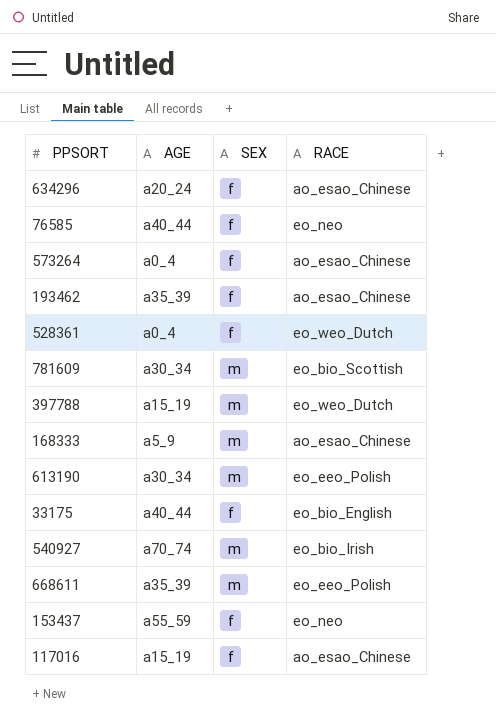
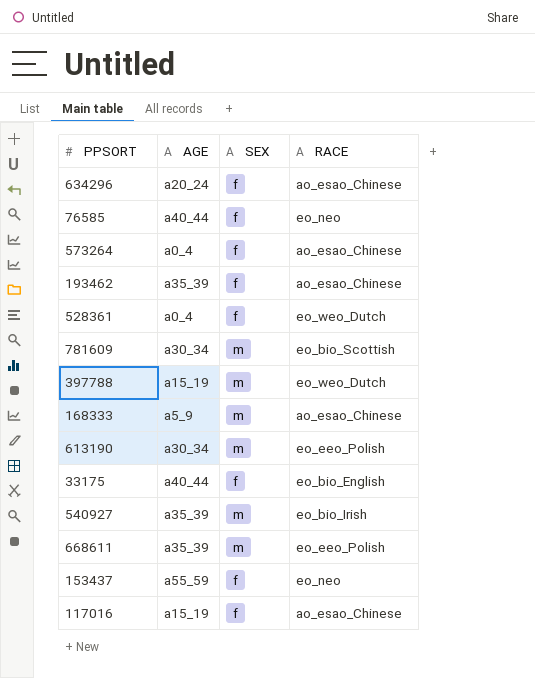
540927 | AGE: a70_74 -> a35_39

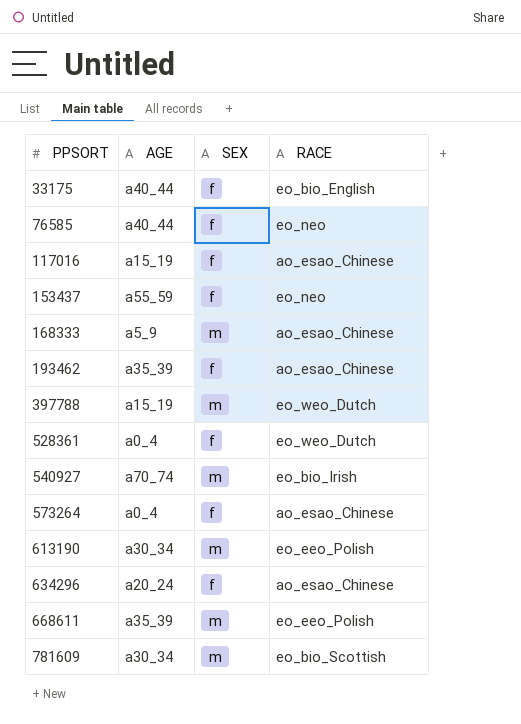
row order: none -> PPSORT ascending
540927 | AGE: a35_39 -> a70_74

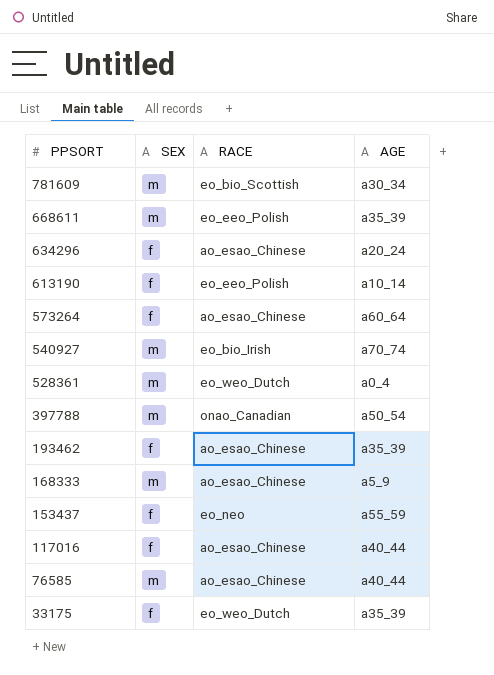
row order: PPSORT ascending -> PPSORT descending
column AGE | position: 2 -> 4
613190 | SEX: m -> f
613190 | AGE: a30_34 -> a10_14
573264 | AGE: a0_4 -> a60_64
528361 | SEX: f -> m
397788 | RACE: eo_weo_Dutch -> onao_Canadian
397788 | AGE: a15_19 -> a50_54
117016 | AGE: a15_19 -> a40_44
76585 | SEX: f -> m
76585 | RACE: eo_neo -> ao_esao_Chinese
33175 | RACE: eo_bio_English -> eo_weo_Dutch
33175 | AGE: a40_44 -> a35_39

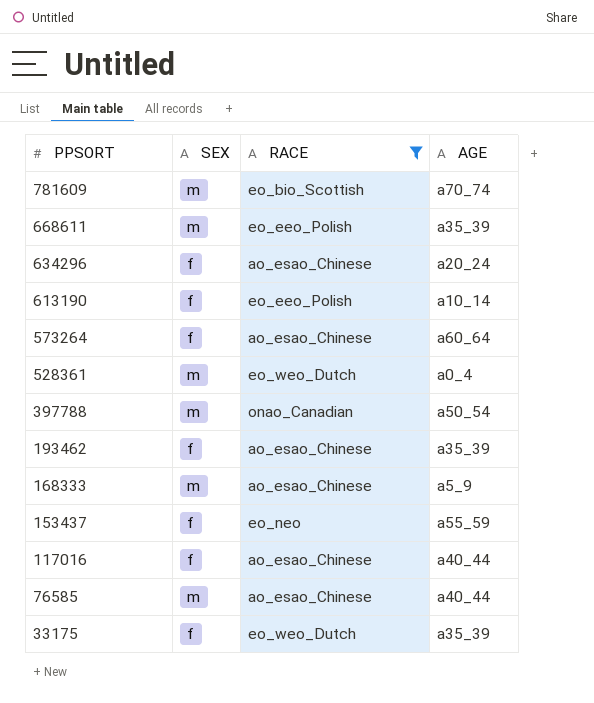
filter: none -> RACE != eo_bio_Irish
781609 | AGE: a30_34 -> a70_74

